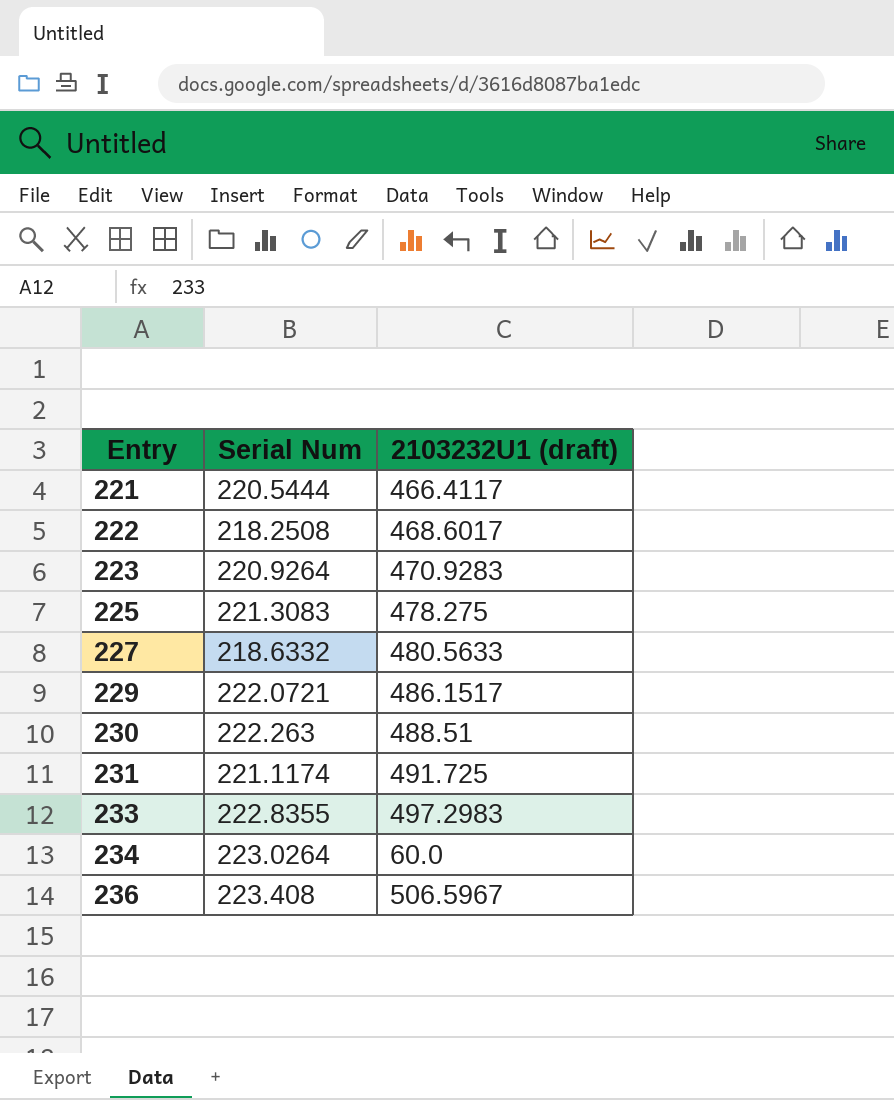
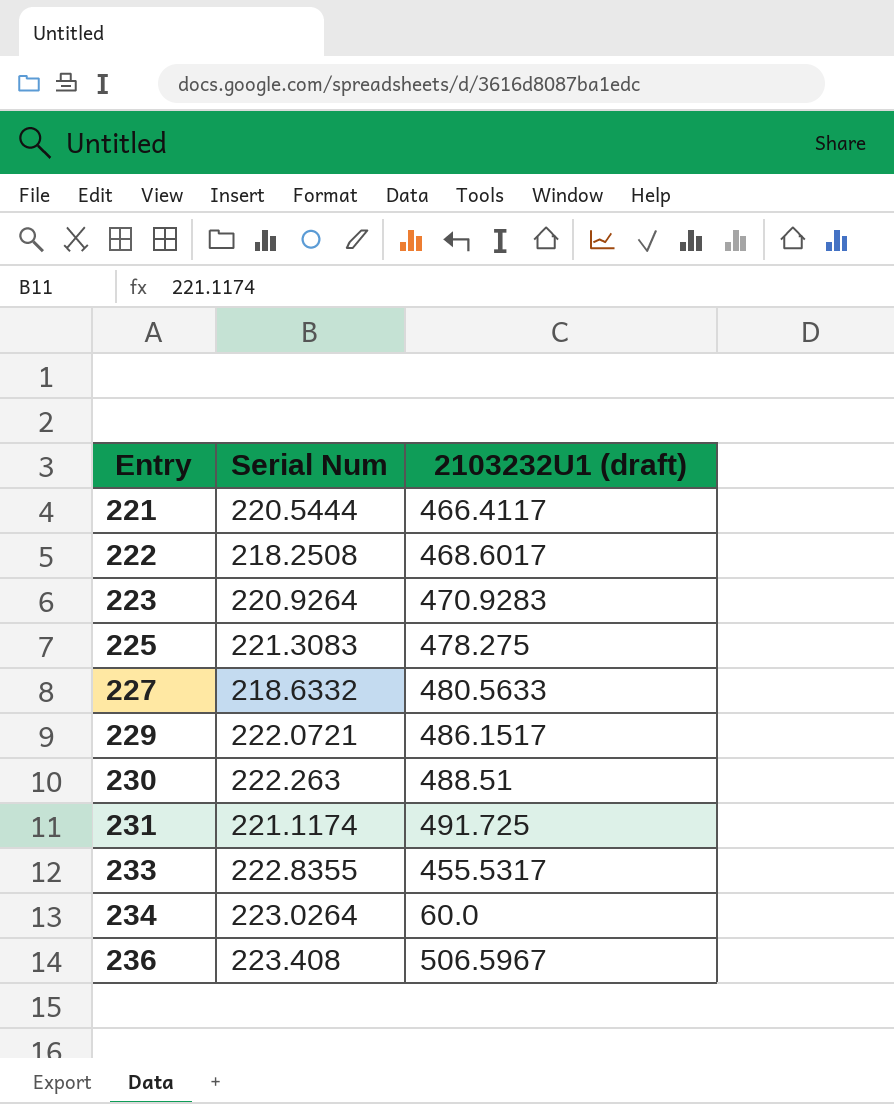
233 | 2103232U1 (draft): 497.2983 -> 455.5317

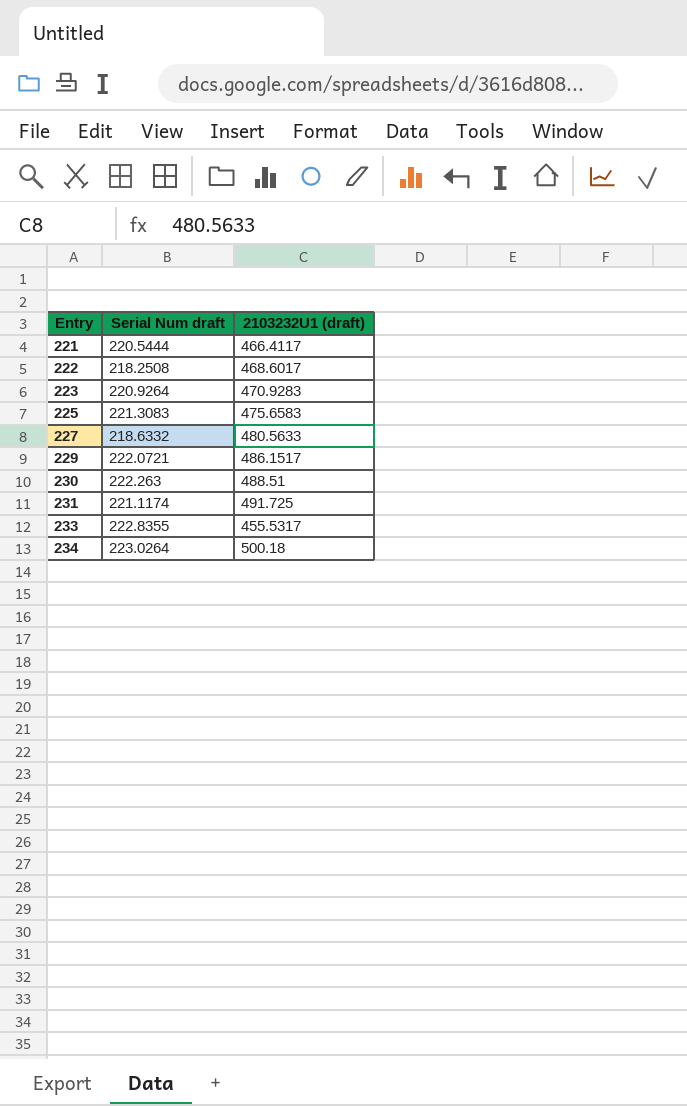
column name: Serial Num -> Serial Num draft
row 236: 223.408 | 506.5967 -> none
225 | 2103232U1 (draft): 478.275 -> 475.6583
234 | 2103232U1 (draft): 60.0 -> 500.18

